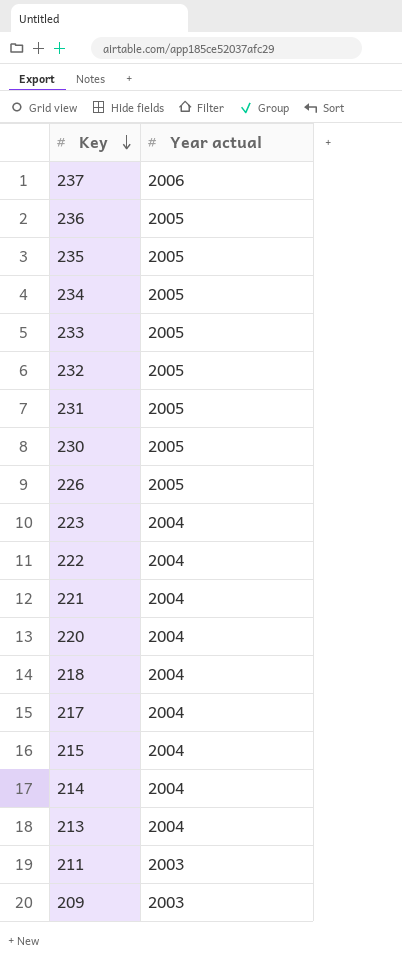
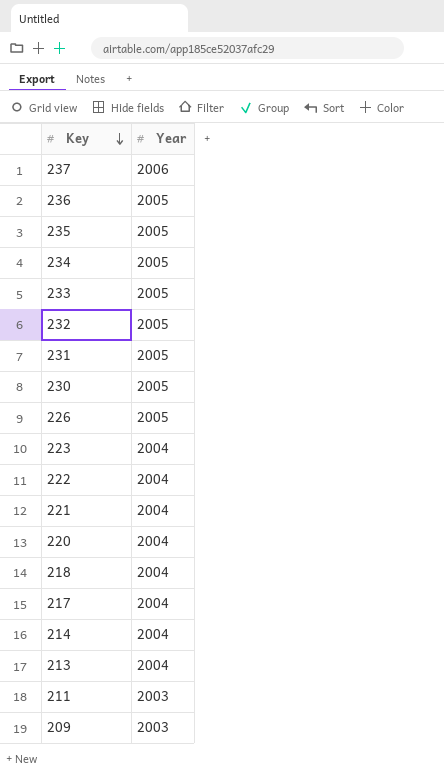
column name: Year actual -> Year
row 215: 2004 -> none

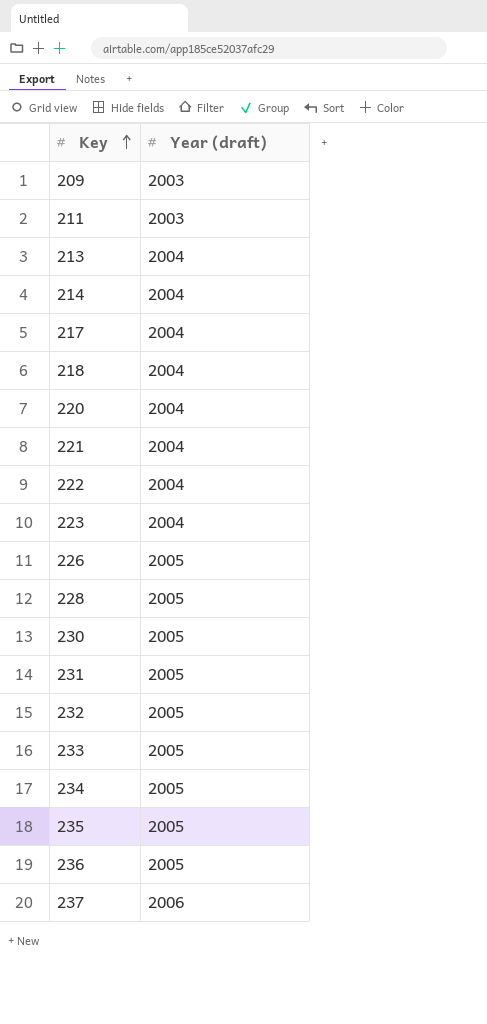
row order: Key descending -> Key ascending
column name: Year -> Year (draft)
row 228: none -> 2005

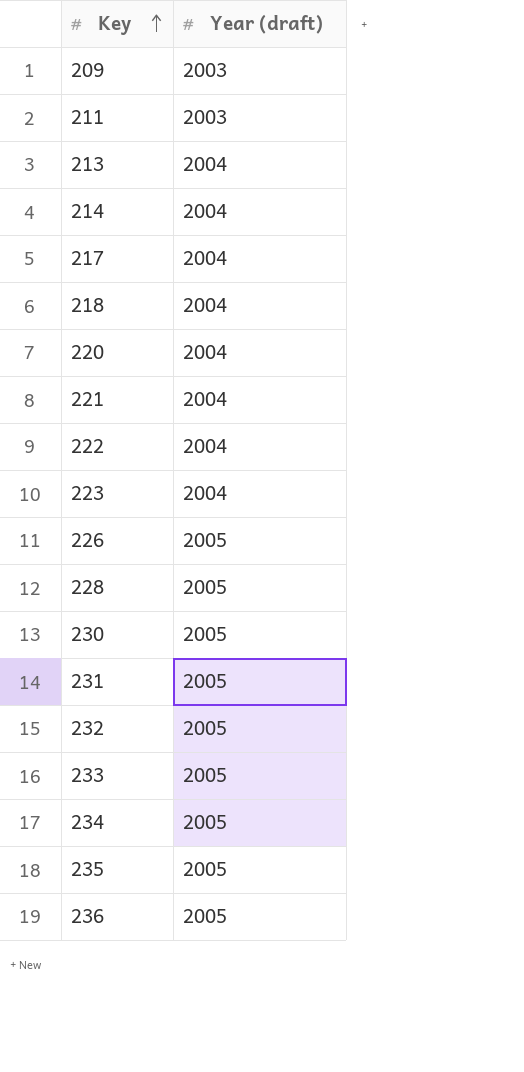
row 237: 2006 -> none

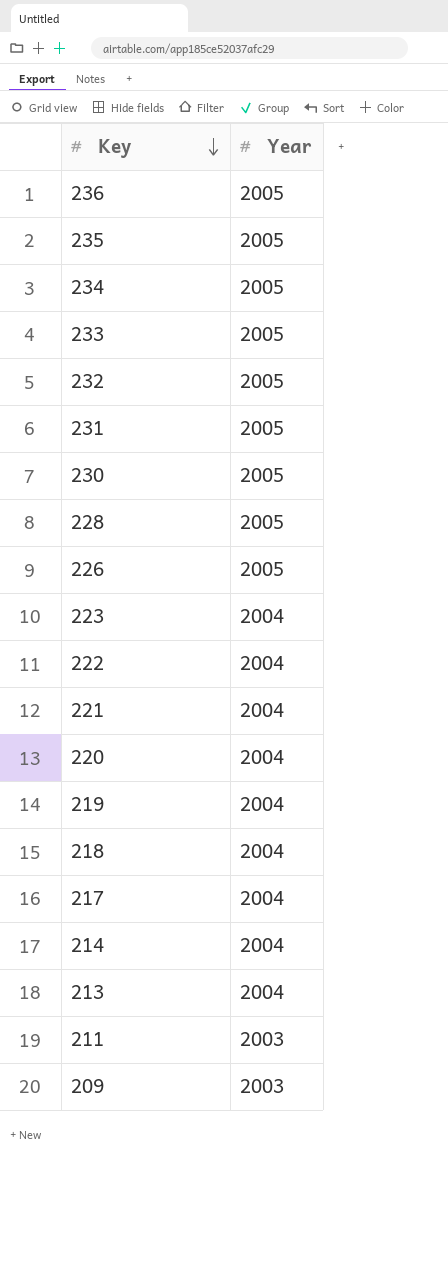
row order: Key ascending -> Key descending
column name: Year (draft) -> Year
row 219: none -> 2004

